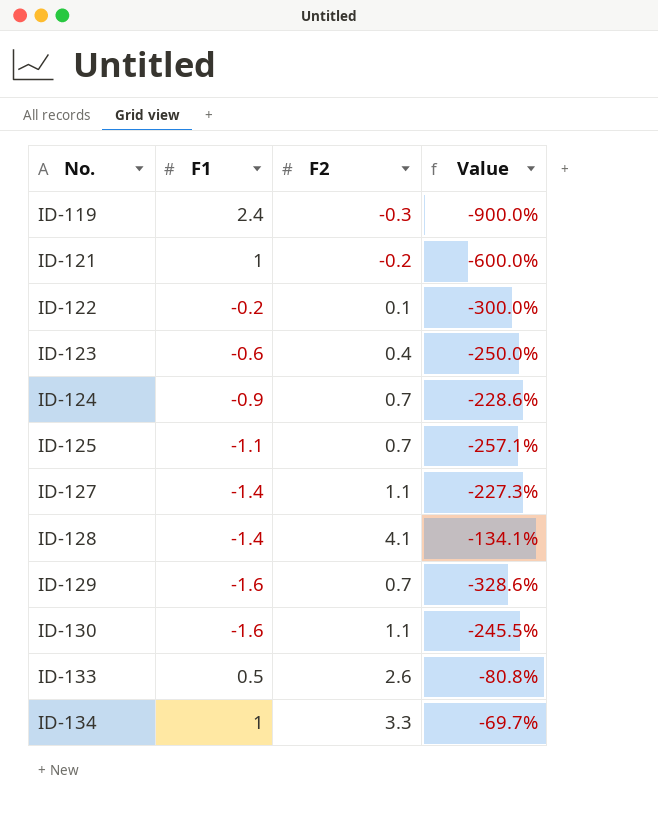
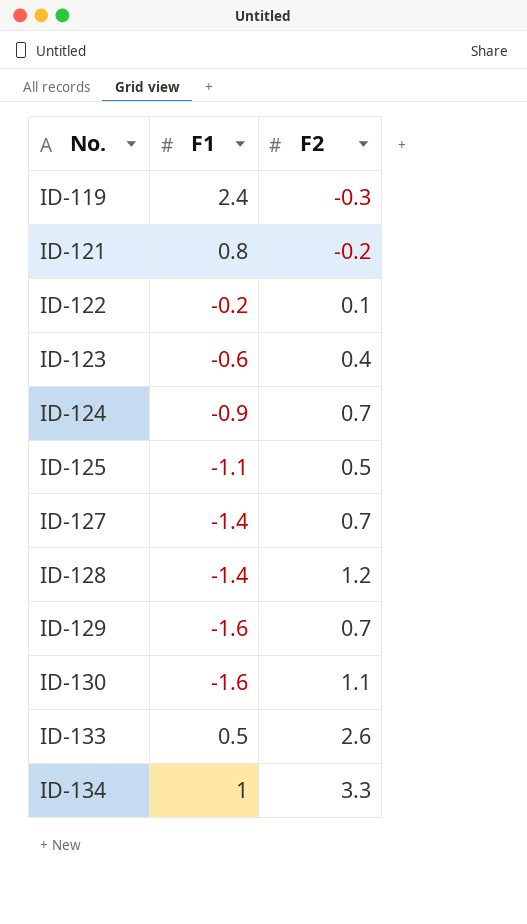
column Value | formula: ([F1] - [F2]) / [F2] -> none
ID-121 | F1: 1 -> 0.8
ID-125 | F2: 0.7 -> 0.5
ID-127 | F2: 1.1 -> 0.7
ID-128 | F2: 4.1 -> 1.2

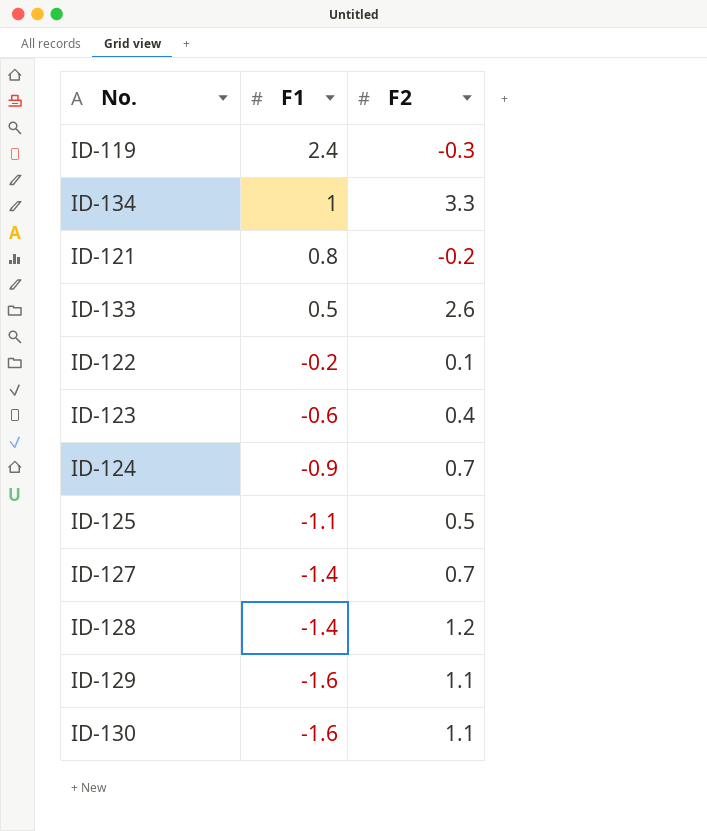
row order: No. ascending -> F1 descending
ID-129 | F2: 0.7 -> 1.1

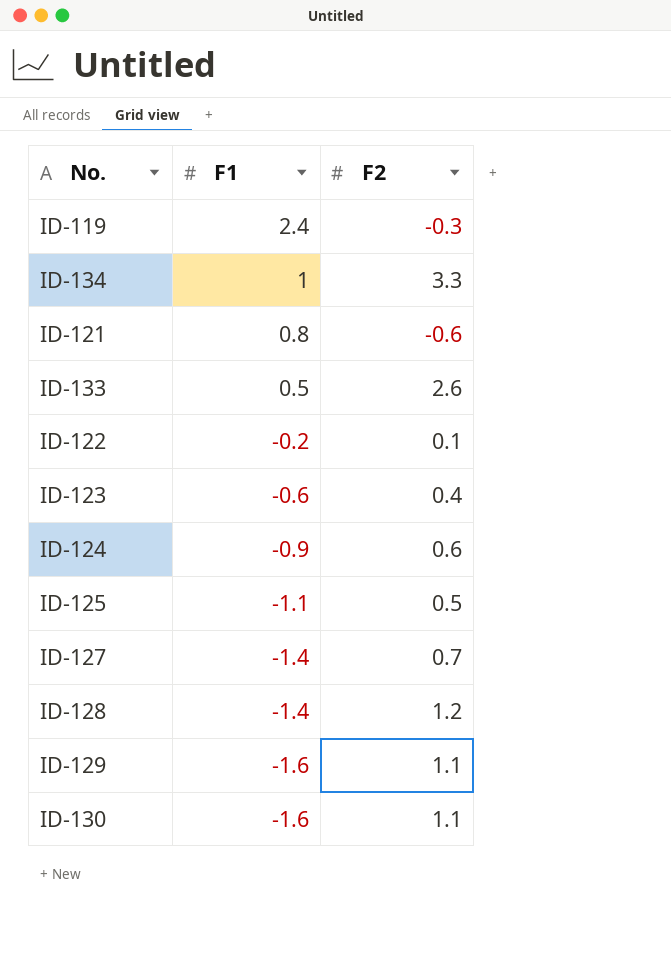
ID-121 | F2: -0.2 -> -0.6
ID-124 | F2: 0.7 -> 0.6

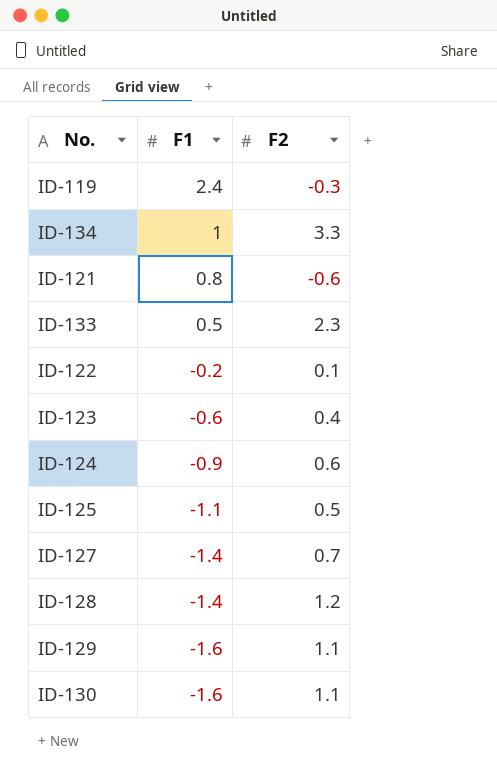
ID-133 | F2: 2.6 -> 2.3

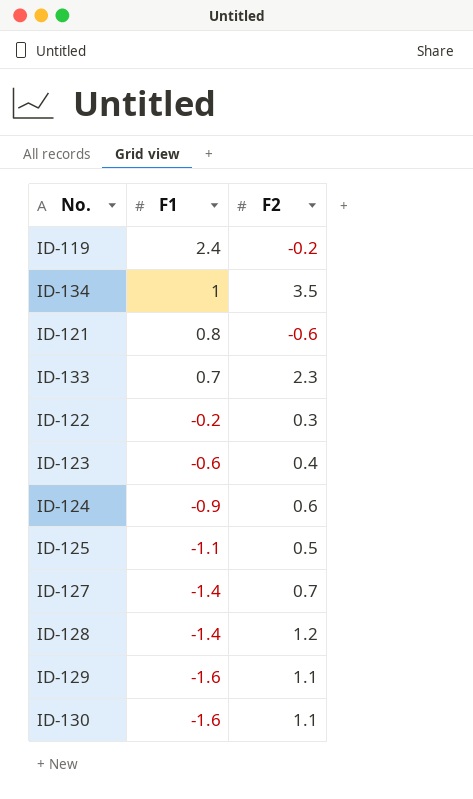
ID-119 | F2: -0.3 -> -0.2
ID-134 | F2: 3.3 -> 3.5
ID-133 | F1: 0.5 -> 0.7
ID-122 | F2: 0.1 -> 0.3

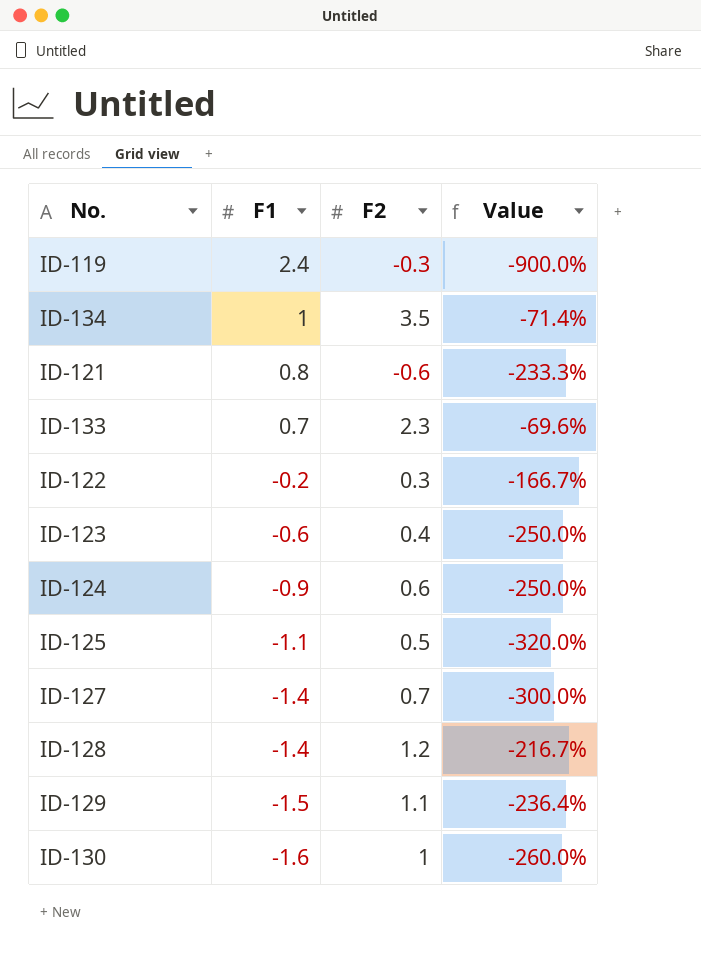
column Value | formula: none -> ([F1] - [F2]) / [F2]
ID-119 | F2: -0.2 -> -0.3
ID-129 | F1: -1.6 -> -1.5
ID-130 | F2: 1.1 -> 1

